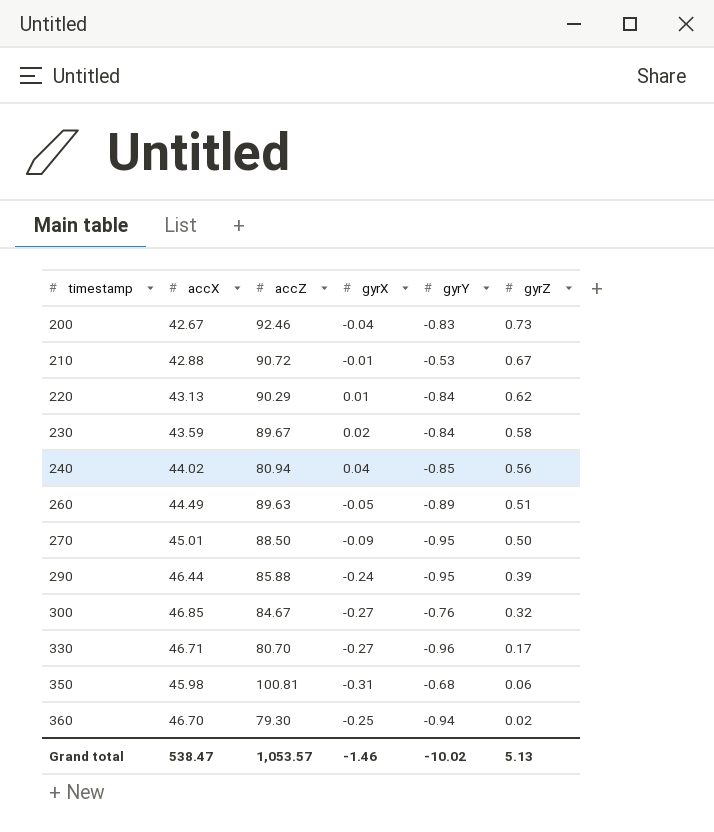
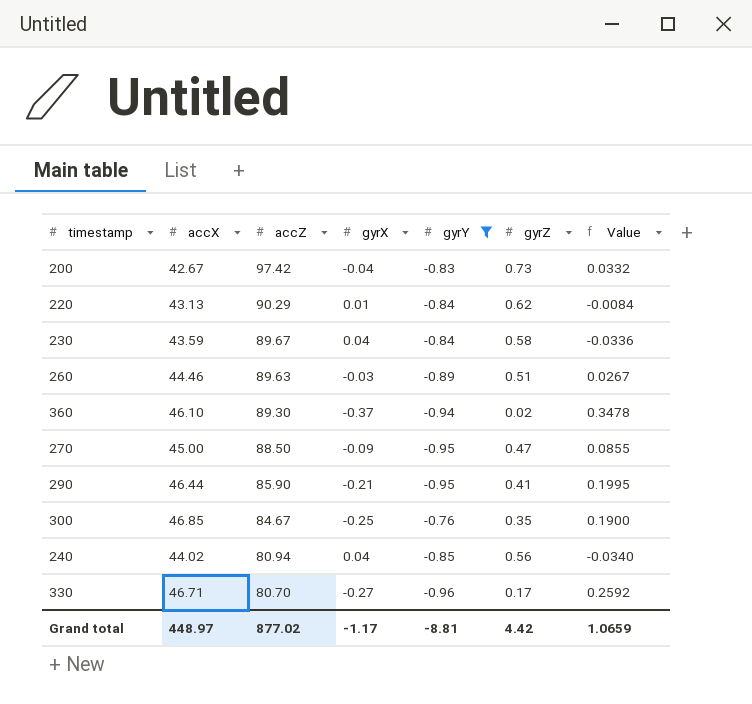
filter: none -> gyrY <= -0.76
row order: timestamp ascending -> accZ descending
column Value | formula: none -> [gyrX] * [gyrY]
200 | accZ: 92.46 -> 97.42
230 | gyrX: 0.02 -> 0.04
260 | accX: 44.49 -> 44.46
260 | gyrX: -0.05 -> -0.03
360 | accX: 46.70 -> 46.10
360 | accZ: 79.30 -> 89.30
360 | gyrX: -0.25 -> -0.37
270 | accX: 45.01 -> 45.00
270 | gyrZ: 0.50 -> 0.47
290 | accZ: 85.88 -> 85.90
290 | gyrX: -0.24 -> -0.21
290 | gyrZ: 0.39 -> 0.41
300 | gyrX: -0.27 -> -0.25
300 | gyrZ: 0.32 -> 0.35
Grand total | accX: 538.47 -> 448.97
Grand total | accZ: 1,053.57 -> 877.02
Grand total | gyrX: -1.46 -> -1.17
Grand total | gyrY: -10.02 -> -8.81
Grand total | gyrZ: 5.13 -> 4.42

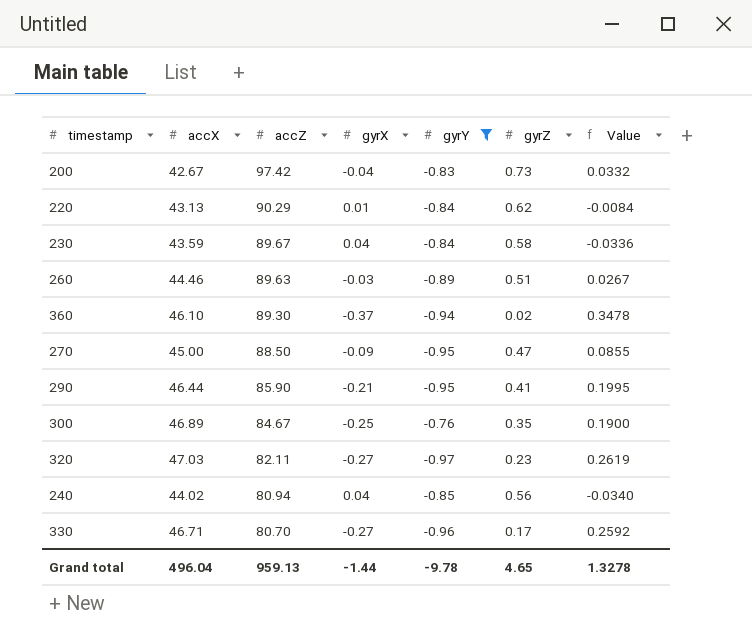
300 | accX: 46.85 -> 46.89
row 320: none -> 47.03 | 82.11 | -0.27 | -0.97 | 0.23 | 0.2619
Grand total | accX: 448.97 -> 496.04
Grand total | accZ: 877.02 -> 959.13
Grand total | gyrX: -1.17 -> -1.44
Grand total | gyrY: -8.81 -> -9.78
Grand total | gyrZ: 4.42 -> 4.65
Grand total | Value: 1.0659 -> 1.3278

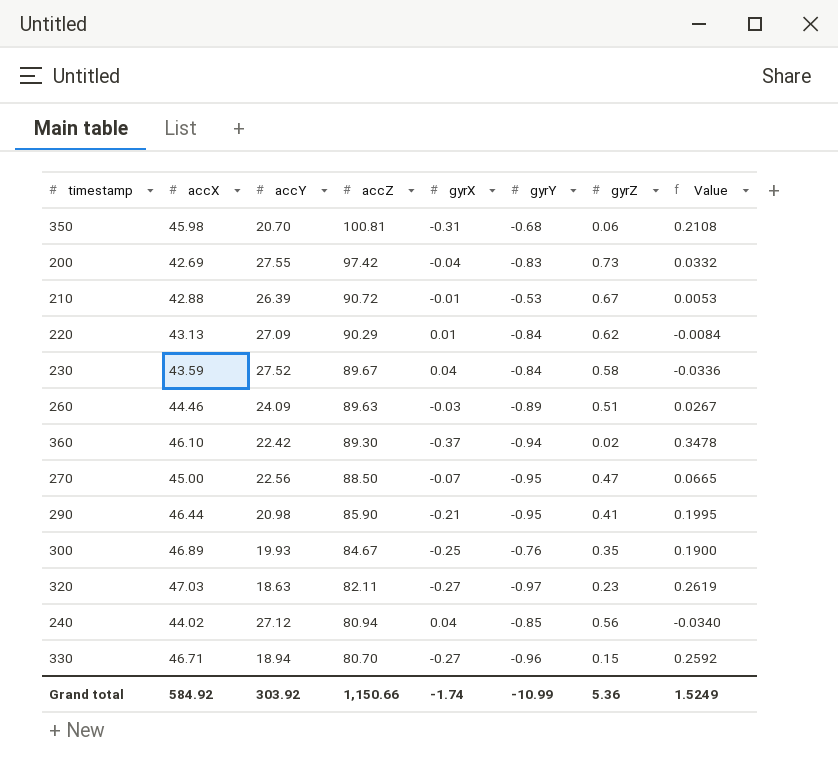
filter: gyrY <= -0.76 -> none
column accY | position: none -> 3
200 | accX: 42.67 -> 42.69
270 | gyrX: -0.09 -> -0.07
270 | Value: 0.0855 -> 0.0665
330 | gyrZ: 0.17 -> 0.15
Grand total | accX: 496.04 -> 584.92
Grand total | accZ: 959.13 -> 1,150.66
Grand total | gyrX: -1.44 -> -1.74
Grand total | gyrY: -9.78 -> -10.99
Grand total | gyrZ: 4.65 -> 5.36
Grand total | Value: 1.3278 -> 1.5249

